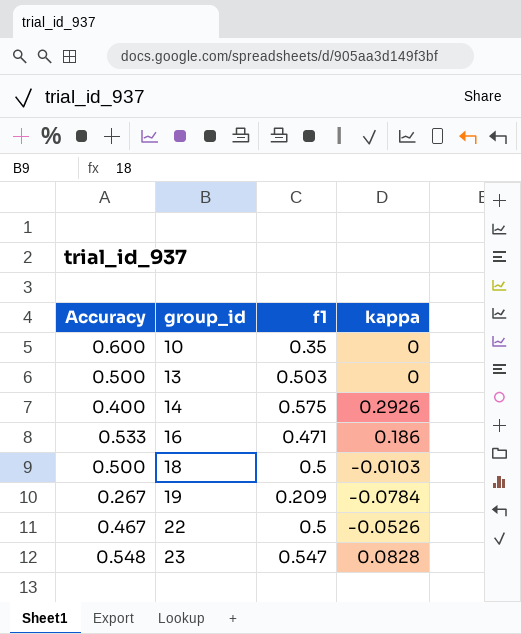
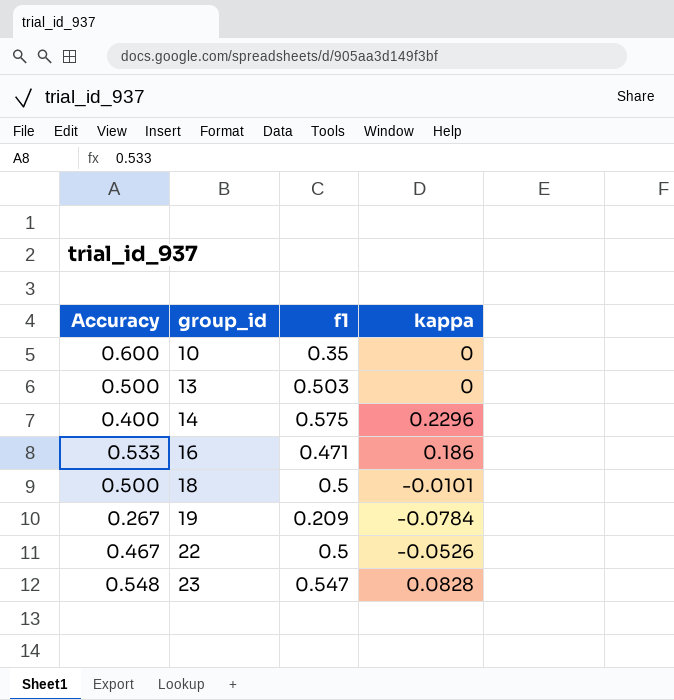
14 | kappa: 0.2926 -> 0.2296
18 | kappa: -0.0103 -> -0.0101

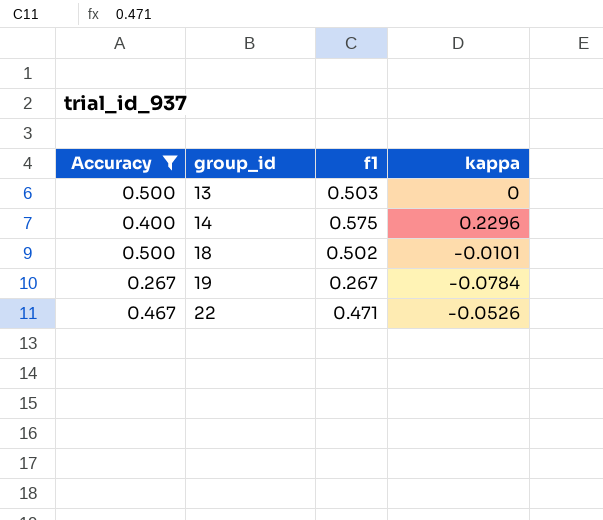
filter: none -> Accuracy <= 0.500
18 | f1: 0.5 -> 0.502
19 | f1: 0.209 -> 0.267
22 | f1: 0.5 -> 0.471

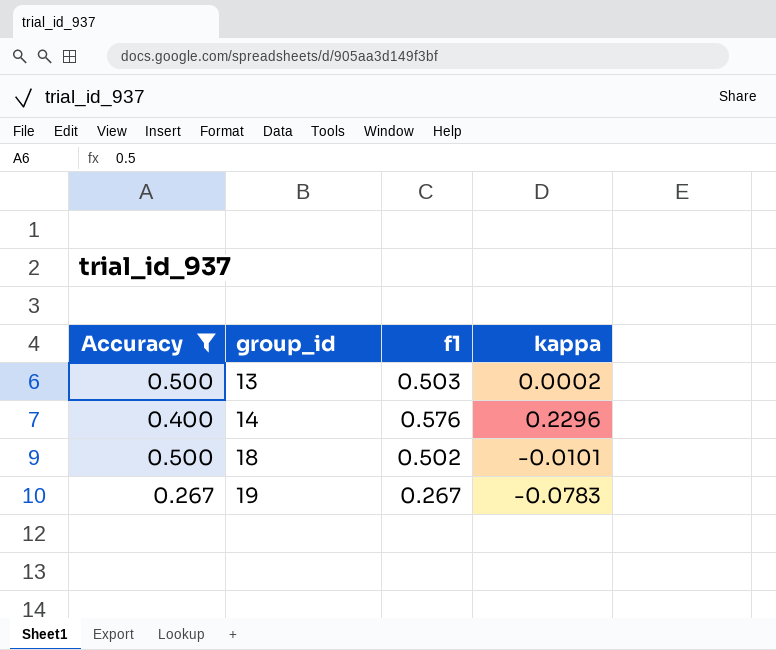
row 22: 0.467 | 0.471 | -0.0526 -> none
13 | kappa: 0 -> 0.0002
14 | f1: 0.575 -> 0.576
19 | kappa: -0.0784 -> -0.0783

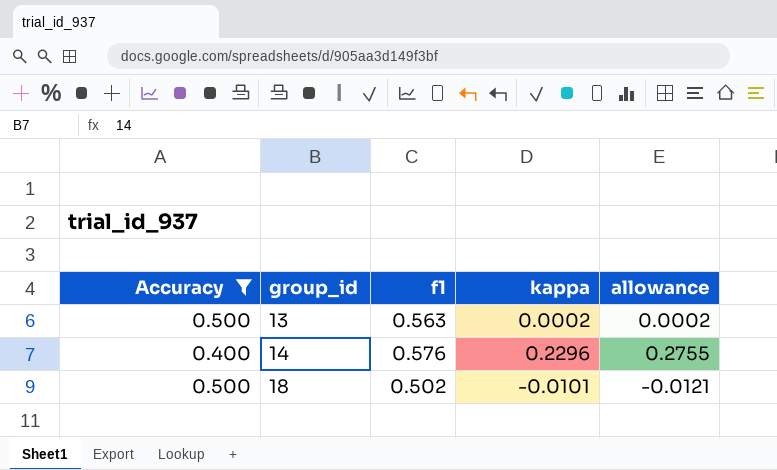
column allowance | formula: none -> [kappa] * 1.2
row 19: 0.267 | 0.267 | -0.0783 -> none
13 | f1: 0.503 -> 0.563

